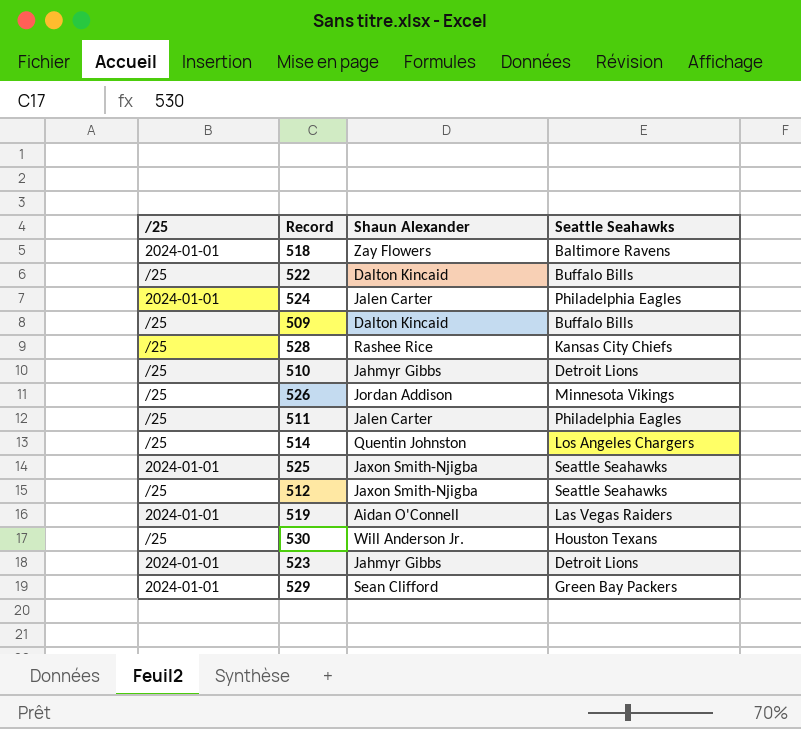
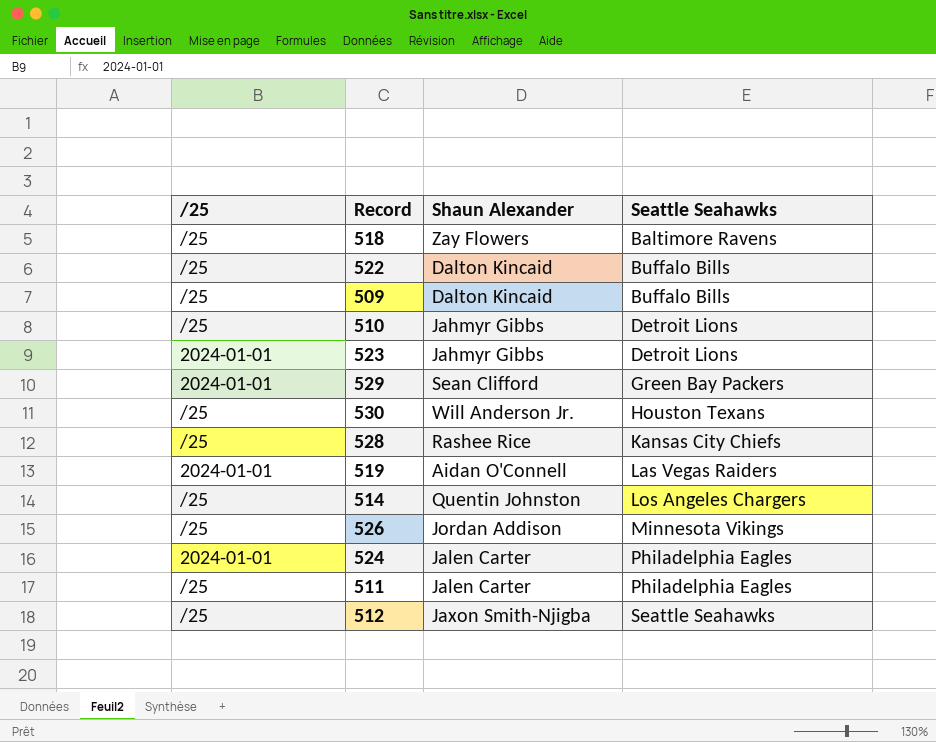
row order: none -> Seattle Seahawks ascending
row 525: 2024-01-01 | Jaxon Smith-Njigba | Seattle Seahawks -> none
518 | /25: 2024-01-01 -> /25

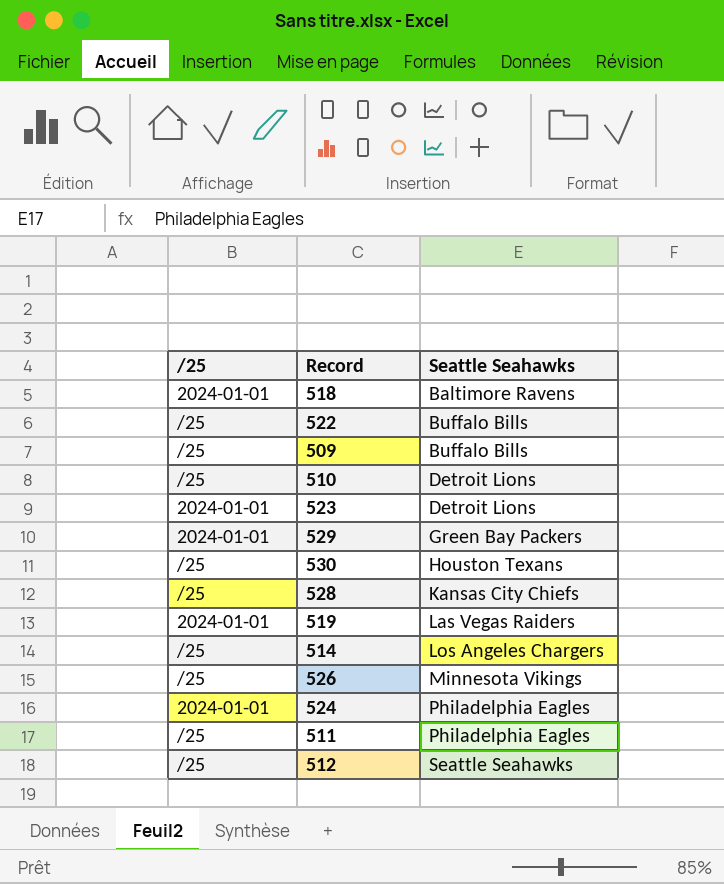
column Shaun Alexander | position: 3 -> none
518 | /25: /25 -> 2024-01-01

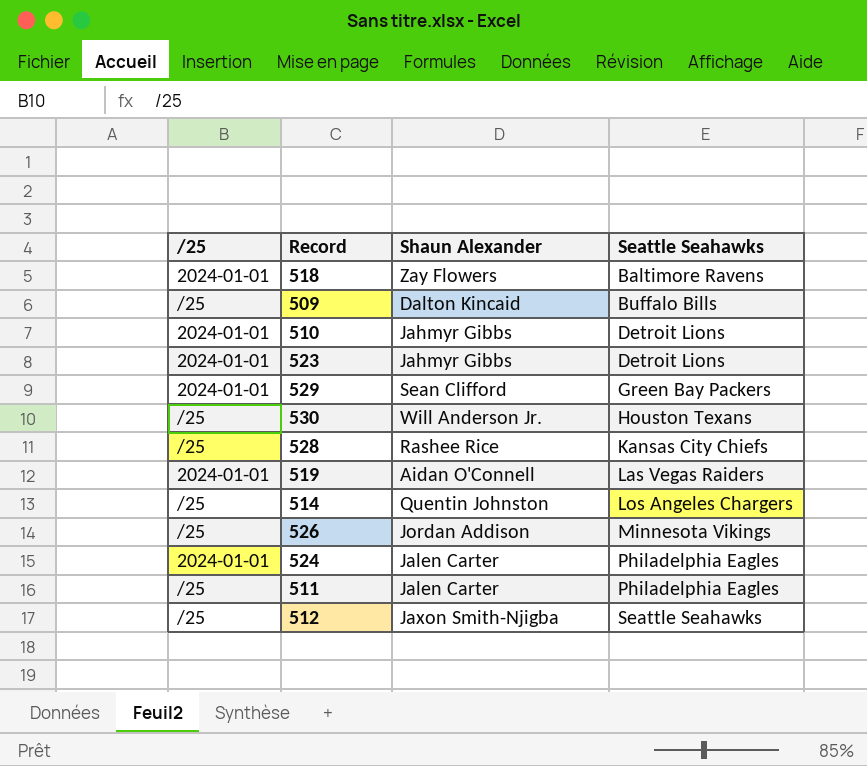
column Shaun Alexander | position: none -> 3
row 522: /25 | Buffalo Bills -> none
510 | /25: /25 -> 2024-01-01

